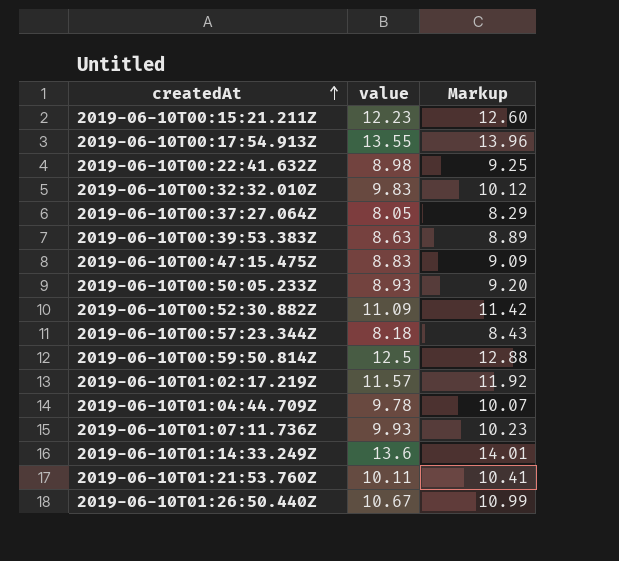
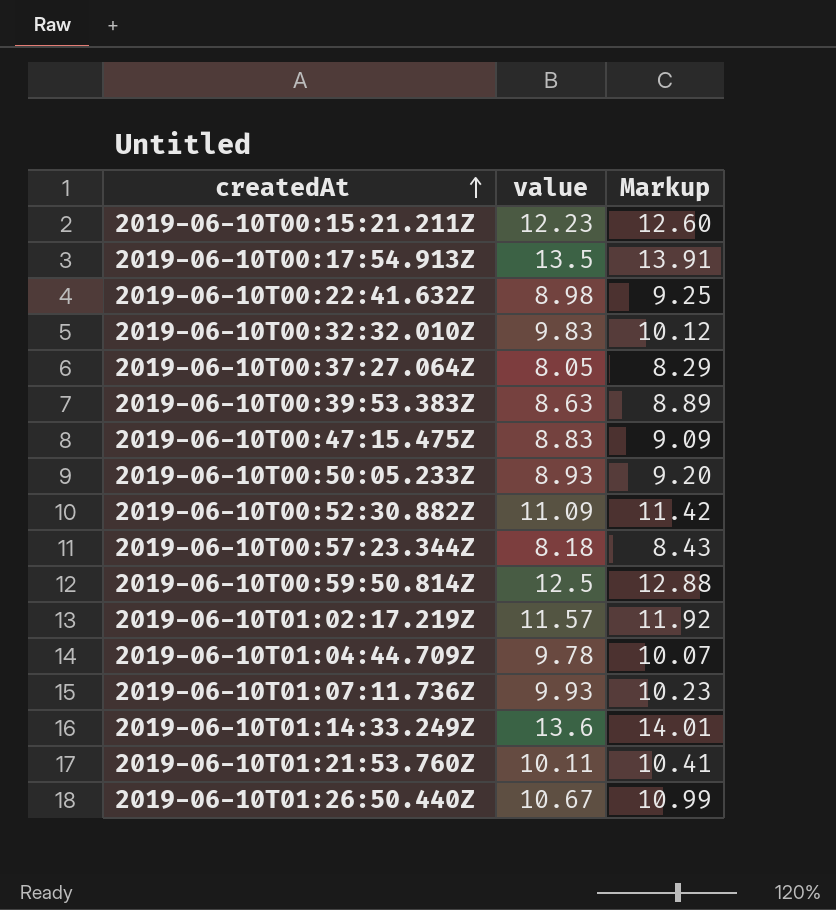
2019-06-10T00:17:54.913Z | value: 13.55 -> 13.5
2019-06-10T00:17:54.913Z | Markup: 13.96 -> 13.91

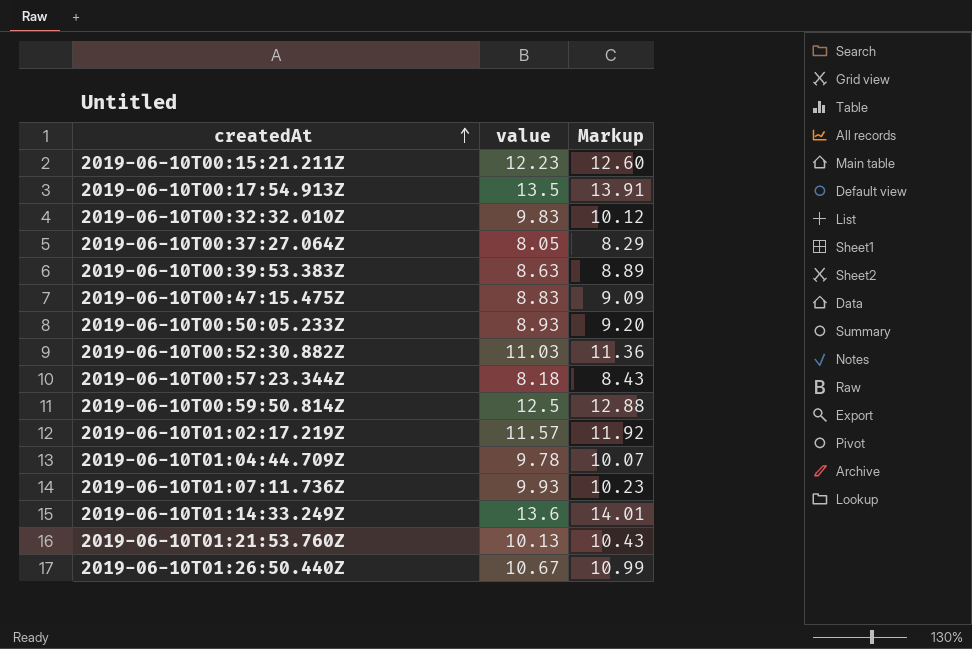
row 2019-06-10T00:22:41.632Z: 8.98 | 9.25 -> none
2019-06-10T00:52:30.882Z | value: 11.09 -> 11.03
2019-06-10T00:52:30.882Z | Markup: 11.42 -> 11.36
2019-06-10T01:21:53.760Z | value: 10.11 -> 10.13
2019-06-10T01:21:53.760Z | Markup: 10.41 -> 10.43

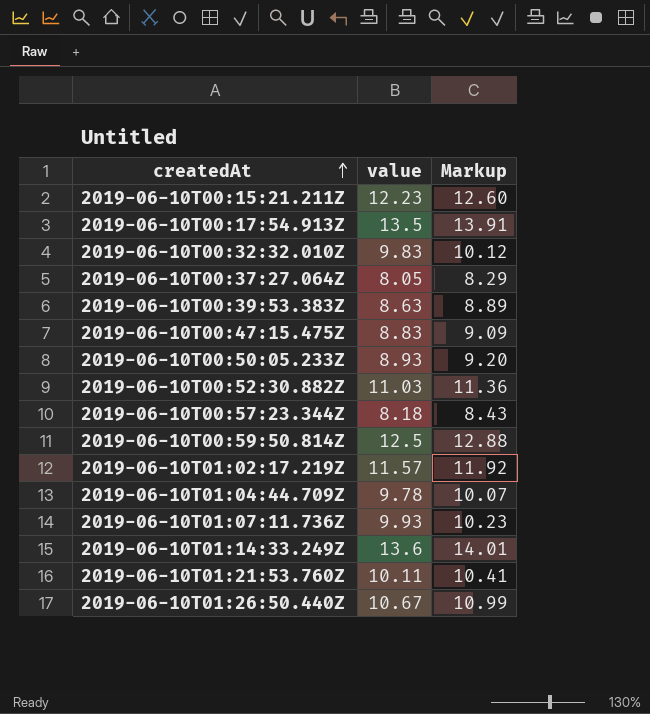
2019-06-10T01:21:53.760Z | value: 10.13 -> 10.11
2019-06-10T01:21:53.760Z | Markup: 10.43 -> 10.41

